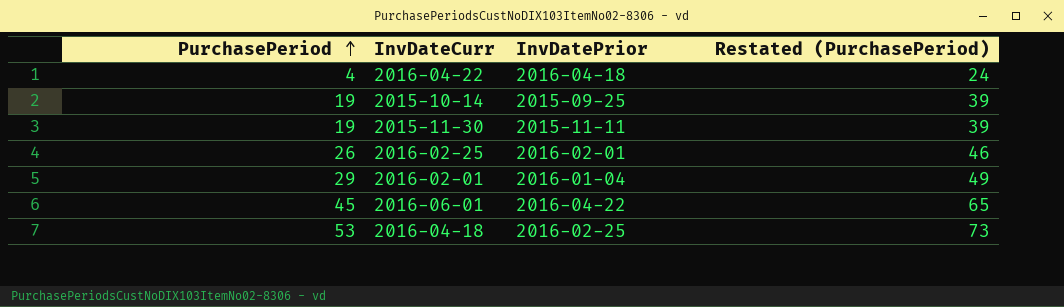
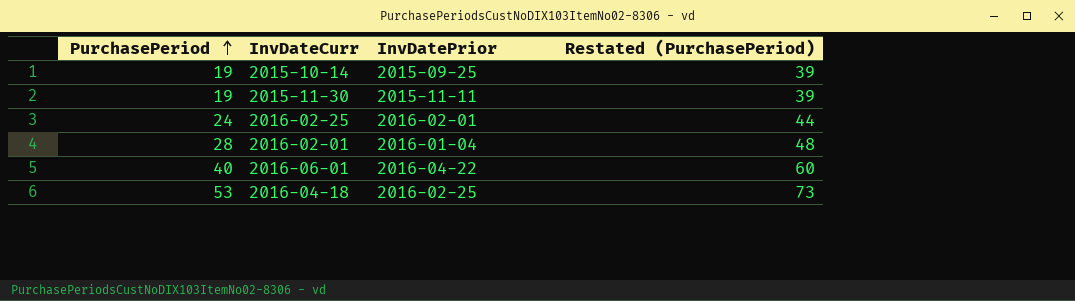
row 2016-04-22: 4 | 2016-04-18 | 24 -> none
2016-02-25 | PurchasePeriod: 26 -> 24
2016-02-25 | Restated (PurchasePeriod): 46 -> 44
2016-02-01 | PurchasePeriod: 29 -> 28
2016-02-01 | Restated (PurchasePeriod): 49 -> 48
2016-06-01 | PurchasePeriod: 45 -> 40
2016-06-01 | Restated (PurchasePeriod): 65 -> 60

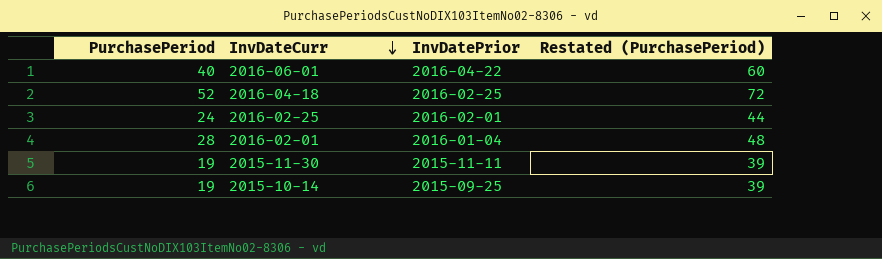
row order: PurchasePeriod ascending -> InvDateCurr descending
2016-04-18 | PurchasePeriod: 53 -> 52
2016-04-18 | Restated (PurchasePeriod): 73 -> 72

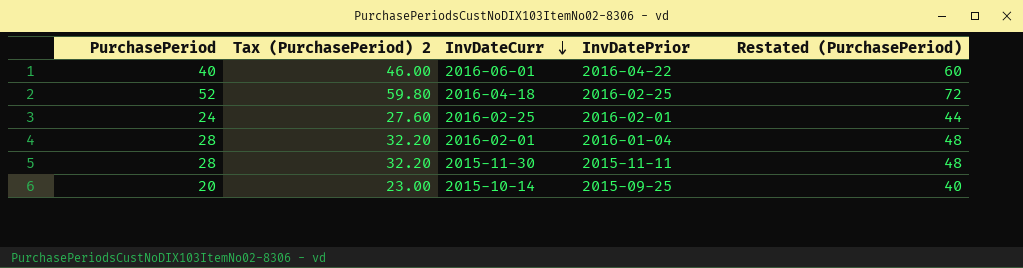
column Tax (PurchasePeriod) 2 | formula: none -> [PurchasePeriod] * 1.15
2015-11-30 | PurchasePeriod: 19 -> 28
2015-11-30 | Restated (PurchasePeriod): 39 -> 48
2015-10-14 | PurchasePeriod: 19 -> 20
2015-10-14 | Restated (PurchasePeriod): 39 -> 40

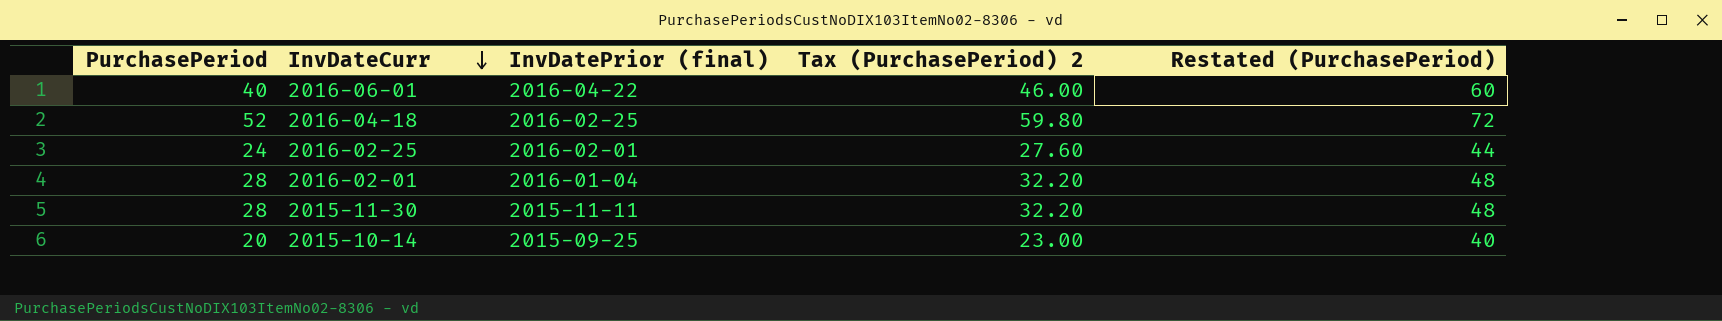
column name: InvDatePrior -> InvDatePrior (final)
column Tax (PurchasePeriod) 2 | position: 2 -> 4

